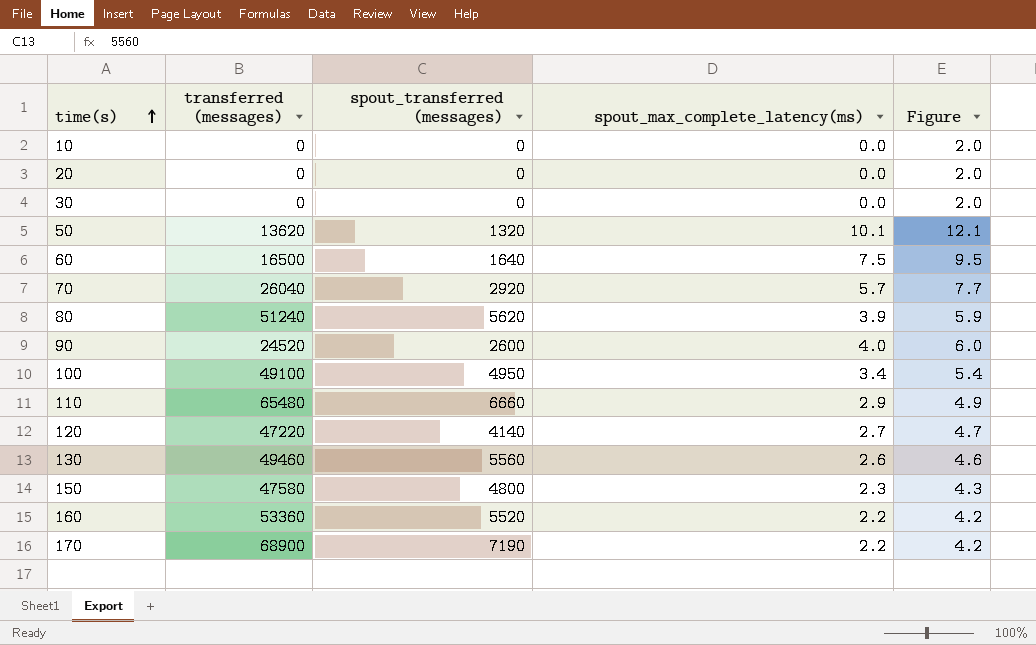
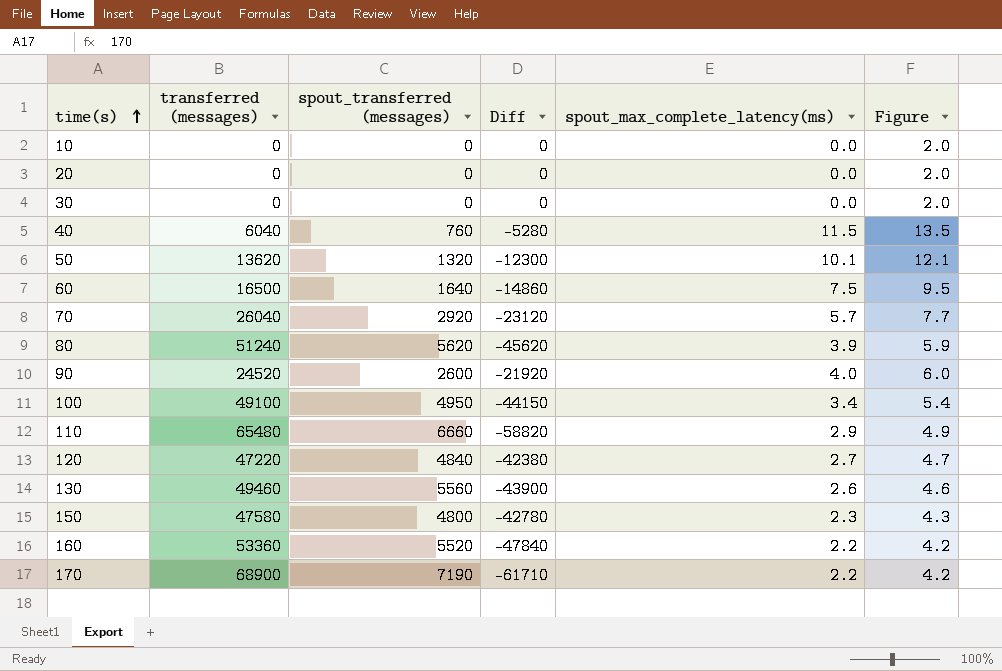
column Diff | formula: none -> [spout_transferred (messages)] - [transferred (messages)]
row 40: none -> 6040 | 760 | -5280 | 11.5 | 13.5
120 | spout_transferred (messages): 4140 -> 4840

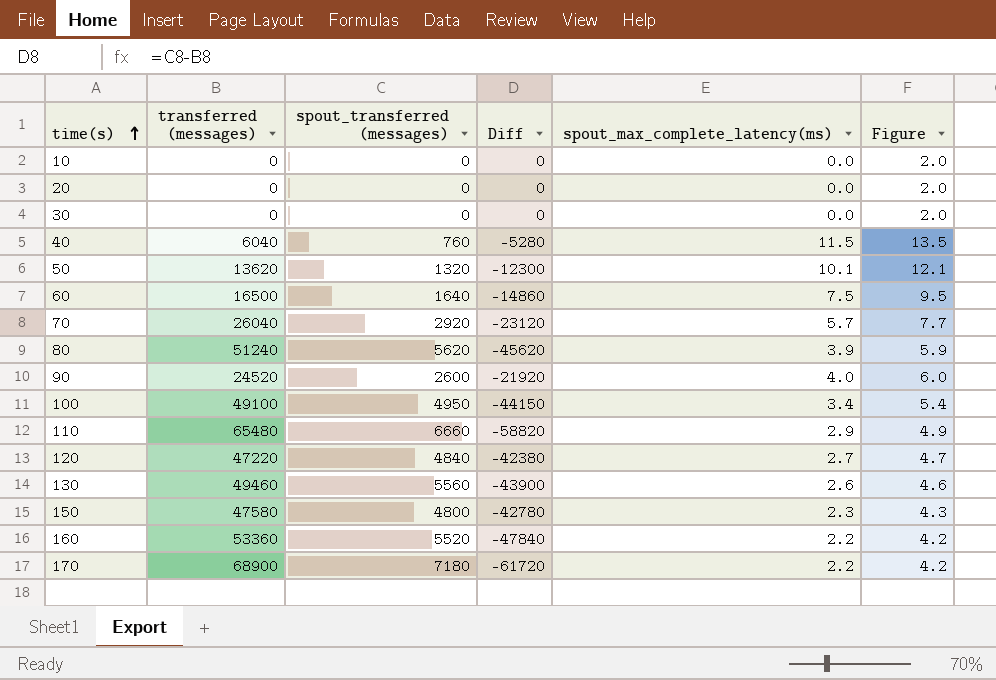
170 | spout_transferred (messages): 7190 -> 7180
170 | Diff: -61710 -> -61720

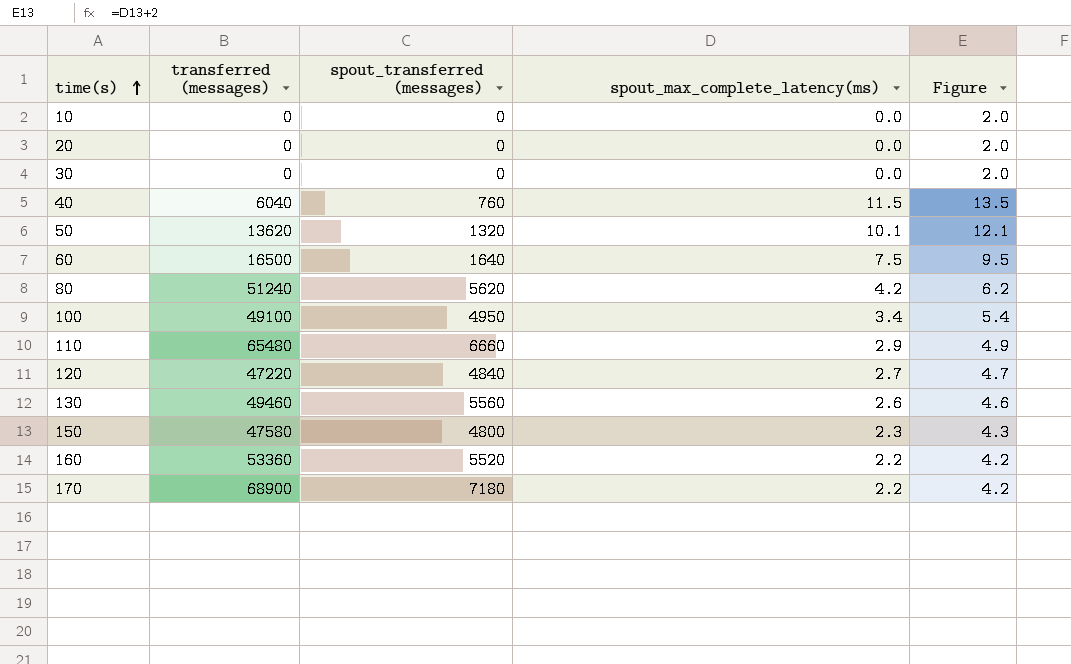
column Diff | formula: [spout_transferred (messages)] - [transferred (messages)] -> none
row 70: 26040 | 2920 | -23120 | 5.7 | 7.7 -> none
row 90: 24520 | 2600 | -21920 | 4.0 | 6.0 -> none
80 | spout_max_complete_latency(ms): 3.9 -> 4.2
80 | Figure: 5.9 -> 6.2

